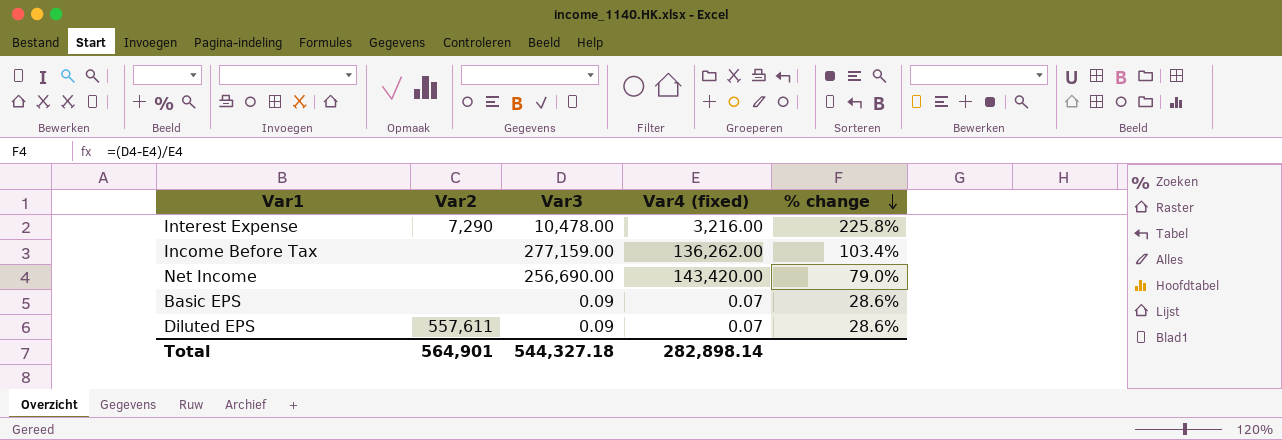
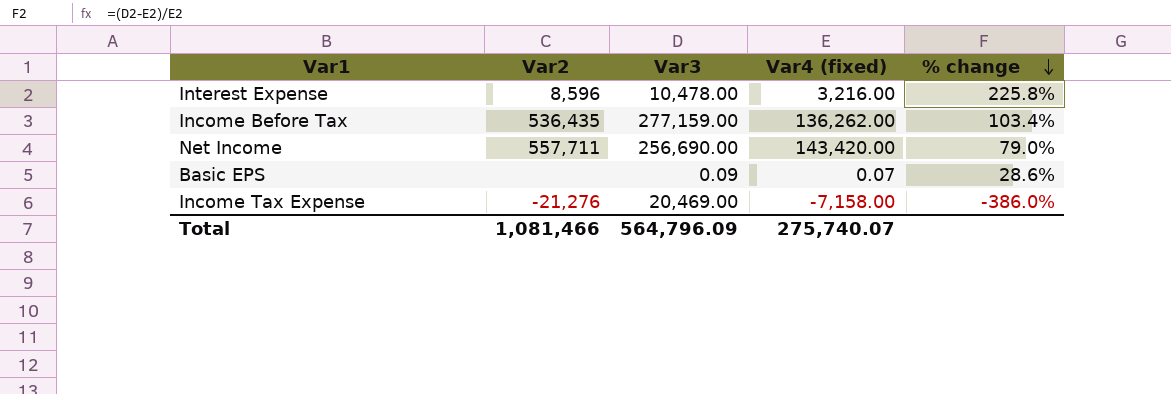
row Diluted EPS: 557,611 | 0.09 | 0.07 | 28.6% -> none
Interest Expense | Var2: 7,290 -> 8,596
Income Before Tax | Var2: none -> 536,435
Net Income | Var2: none -> 557,711
row Income Tax Expense: none -> -21,276 | 20,469.00 | -7,158.00 | -386.0%
Total | Var2: 564,901 -> 1,081,466
Total | Var3: 544,327.18 -> 564,796.09
Total | Var4 (fixed): 282,898.14 -> 275,740.07

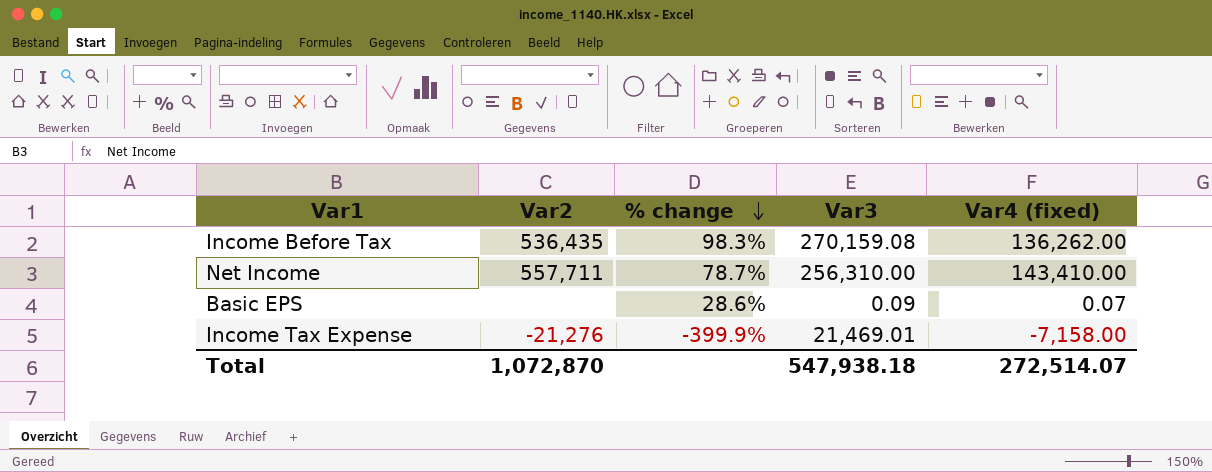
column % change | position: 5 -> 3
row Interest Expense: 8,596 | 10,478.00 | 3,216.00 | 225.8% -> none
Income Before Tax | % change: 103.4% -> 98.3%
Income Before Tax | Var3: 277,159.00 -> 270,159.08
Net Income | % change: 79.0% -> 78.7%
Net Income | Var3: 256,690.00 -> 256,310.00
Net Income | Var4 (fixed): 143,420.00 -> 143,410.00
Income Tax Expense | % change: -386.0% -> -399.9%
Income Tax Expense | Var3: 20,469.00 -> 21,469.01
Total | Var2: 1,081,466 -> 1,072,870
Total | Var3: 564,796.09 -> 547,938.18
Total | Var4 (fixed): 275,740.07 -> 272,514.07

